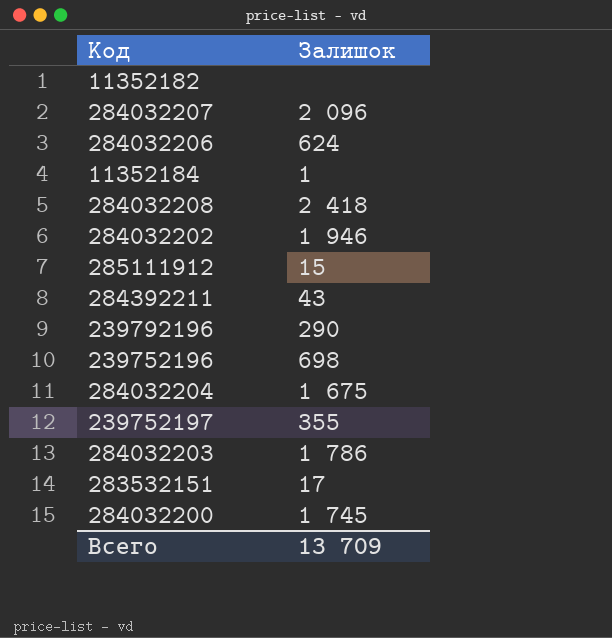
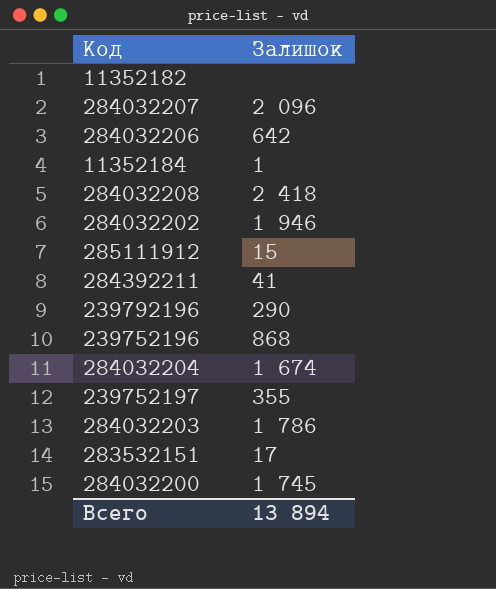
284032206 | Залишок: 624 -> 642
284392211 | Залишок: 43 -> 41
239752196 | Залишок: 698 -> 868
284032204 | Залишок: 1 675 -> 1 674
Всего | Залишок: 13 709 -> 13 894

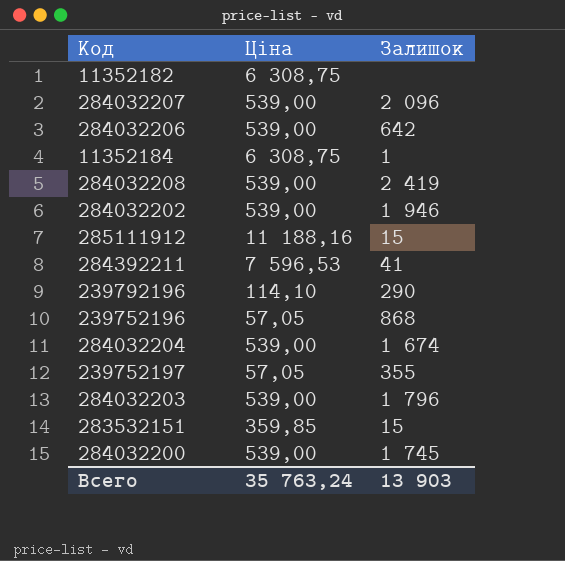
column Ціна | position: none -> 2
284032208 | Залишок: 2 418 -> 2 419
284032203 | Залишок: 1 786 -> 1 796
283532151 | Залишок: 17 -> 15
Всего | Залишок: 13 894 -> 13 903

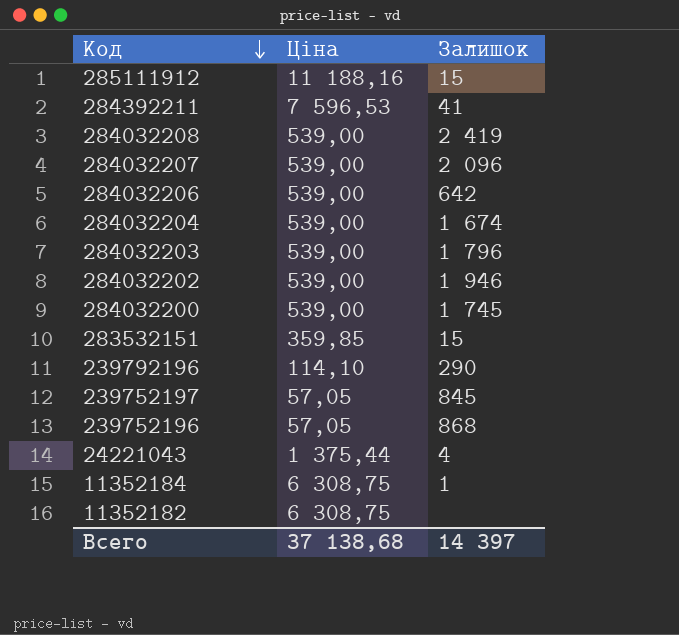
row order: none -> Код descending
239752197 | Залишок: 355 -> 845
row 24221043: none -> 1 375,44 | 4
Всего | Ціна: 35 763,24 -> 37 138,68
Всего | Залишок: 13 903 -> 14 397

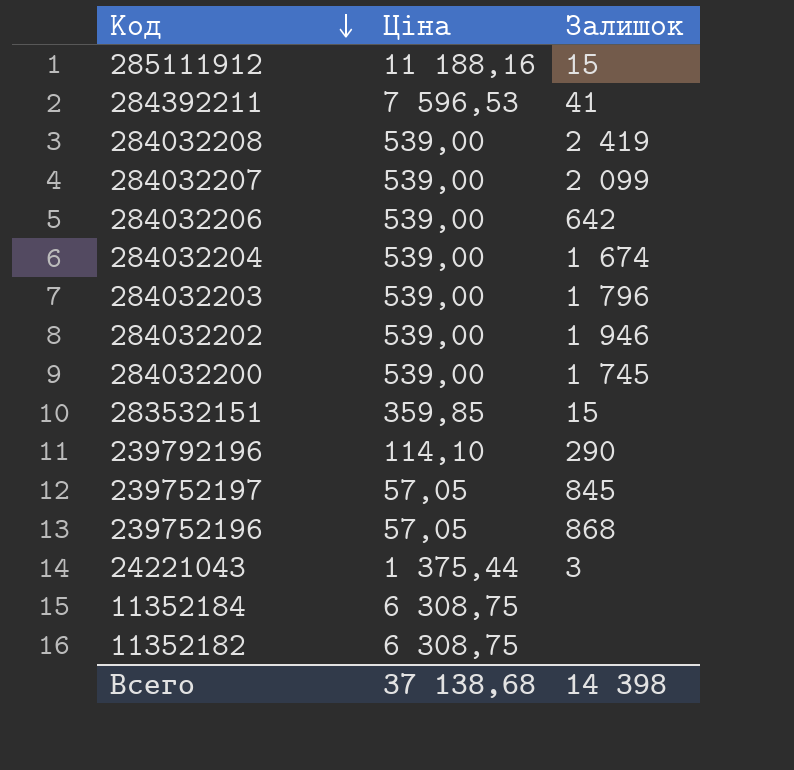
284032207 | Залишок: 2 096 -> 2 099
24221043 | Залишок: 4 -> 3
11352184 | Залишок: 1 -> none
Всего | Залишок: 14 397 -> 14 398

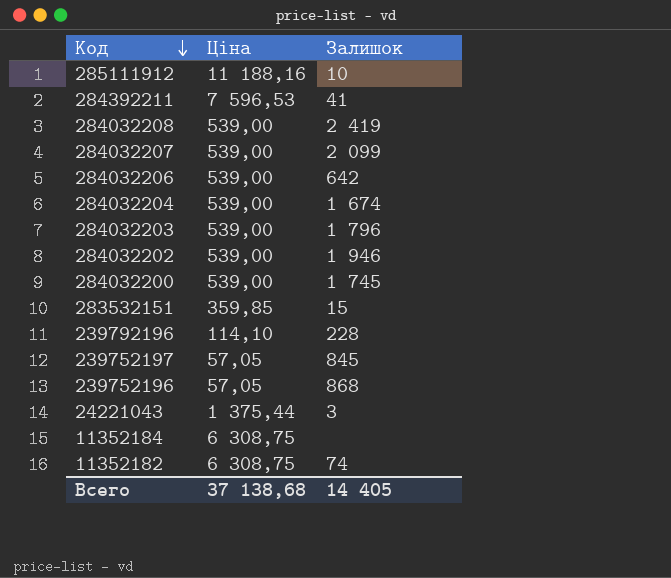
285111912 | Залишок: 15 -> 10
239792196 | Залишок: 290 -> 228
11352182 | Залишок: none -> 74
Всего | Залишок: 14 398 -> 14 405

